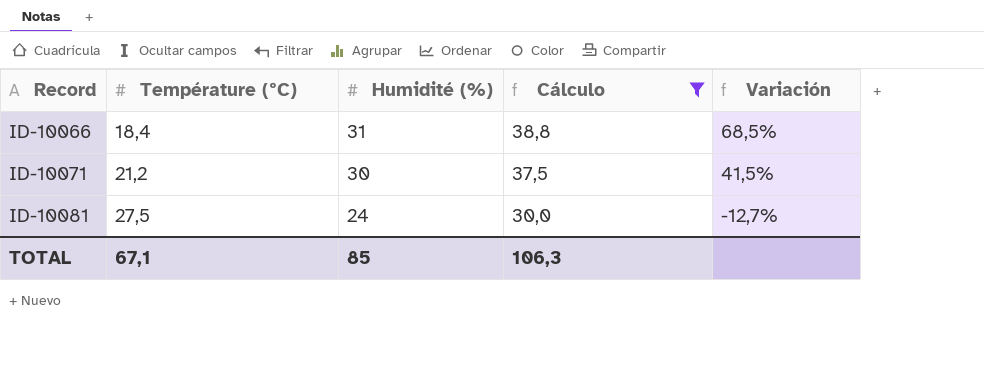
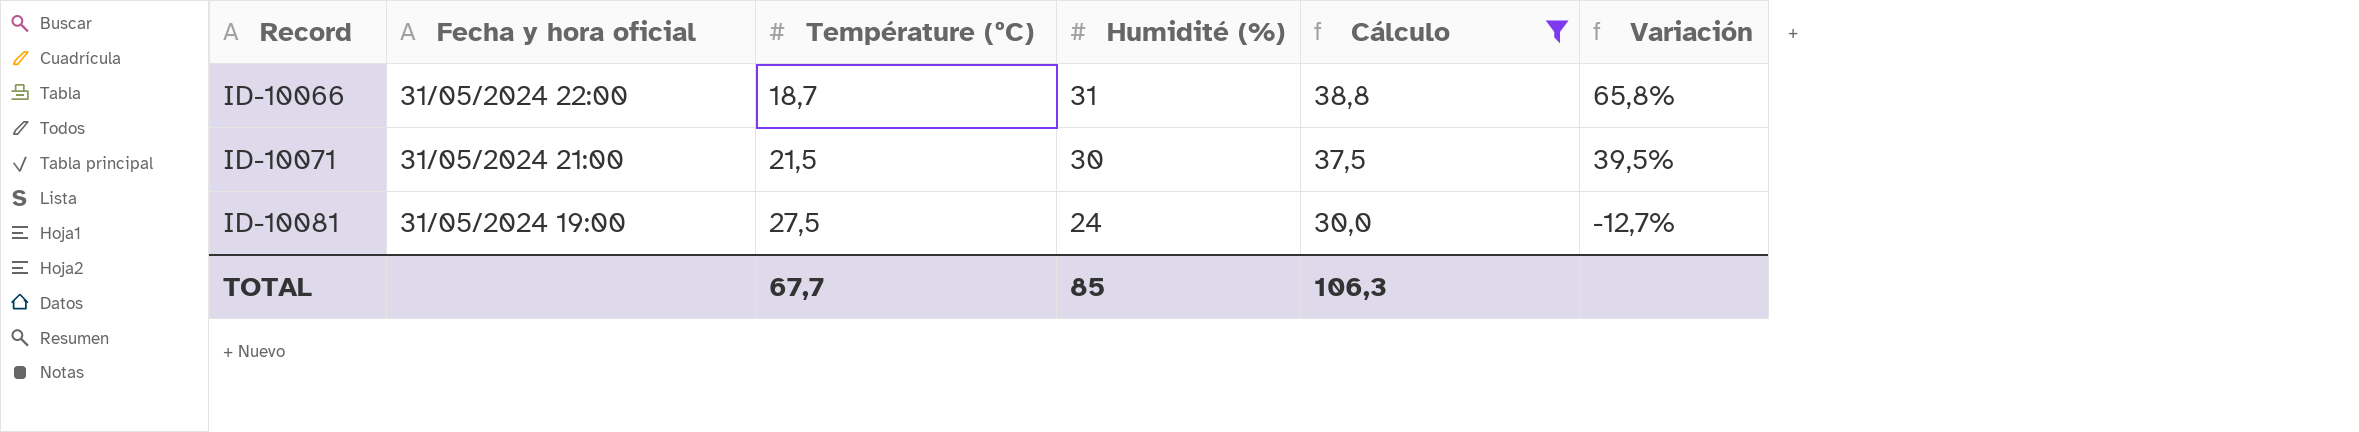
column Fecha y hora oficial | position: none -> 2
ID-10066 | Température (ºC): 18,4 -> 18,7
ID-10066 | Variación: 68,5% -> 65,8%
ID-10071 | Température (ºC): 21,2 -> 21,5
ID-10071 | Variación: 41,5% -> 39,5%
TOTAL | Température (ºC): 67,1 -> 67,7

